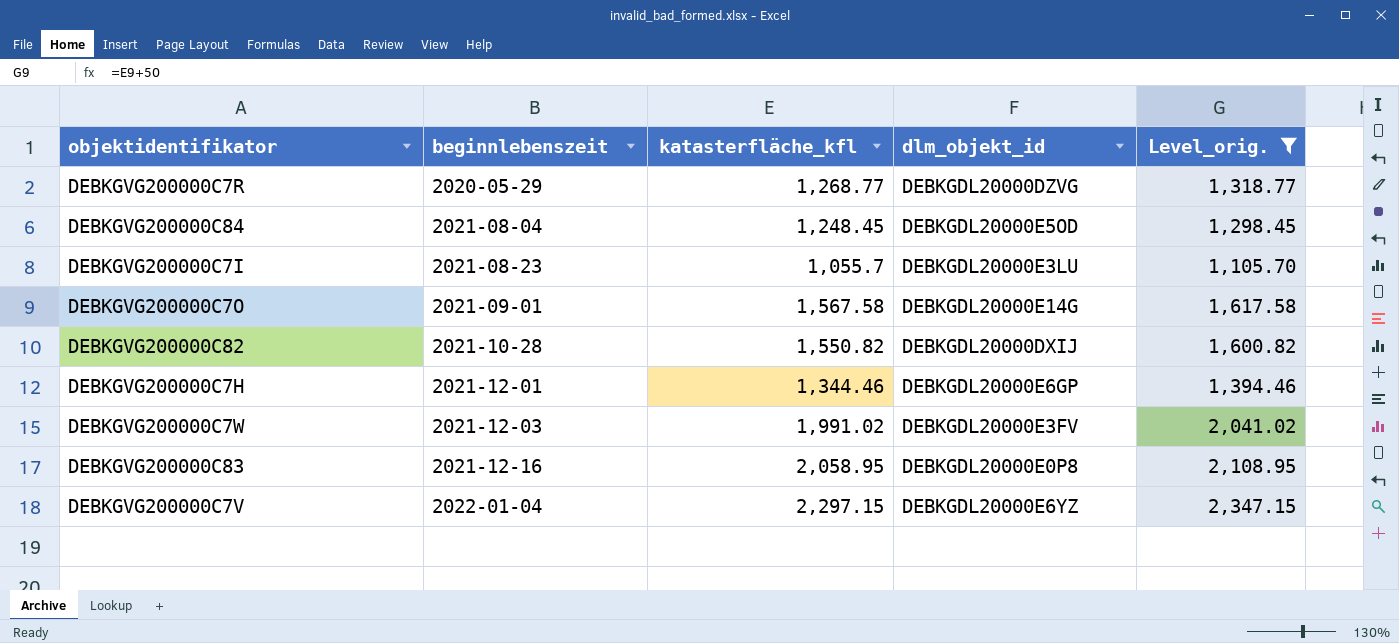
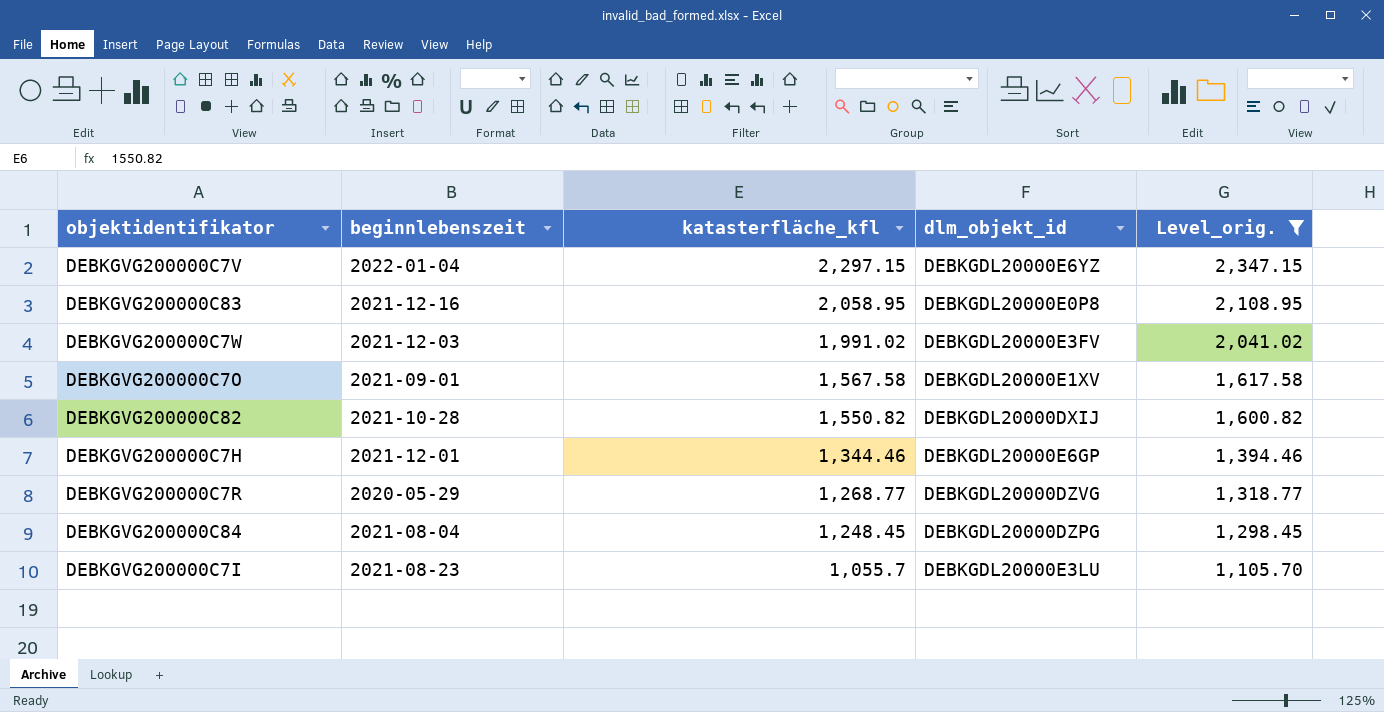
row order: beginnlebenszeit ascending -> katasterfläche_kfl descending
DEBKGVG200000C7O | dlm_objekt_id: DEBKGDL20000E14G -> DEBKGDL20000E1XV
DEBKGVG200000C84 | dlm_objekt_id: DEBKGDL20000E5OD -> DEBKGDL20000DZPG

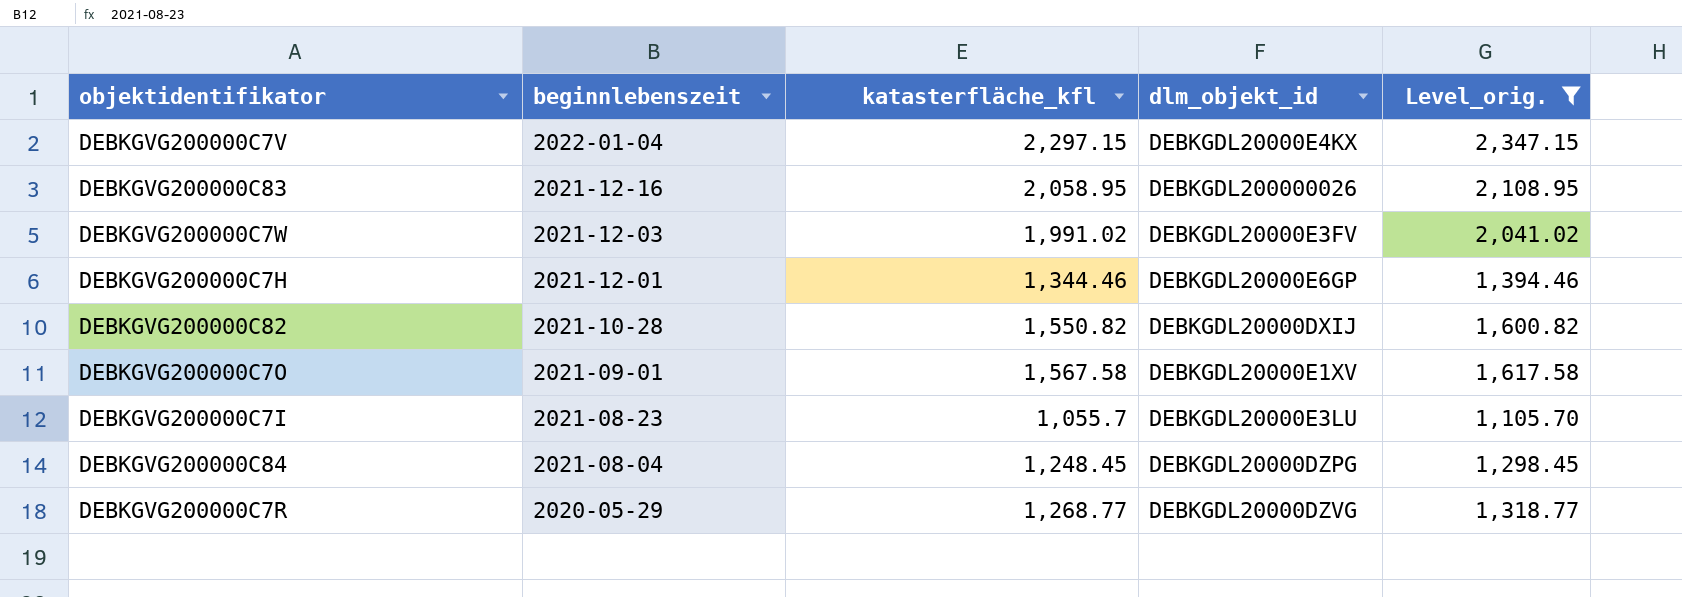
row order: katasterfläche_kfl descending -> beginnlebenszeit descending
DEBKGVG200000C7V | dlm_objekt_id: DEBKGDL20000E6YZ -> DEBKGDL20000E4KX
DEBKGVG200000C83 | dlm_objekt_id: DEBKGDL20000E0P8 -> DEBKGDL200000026

